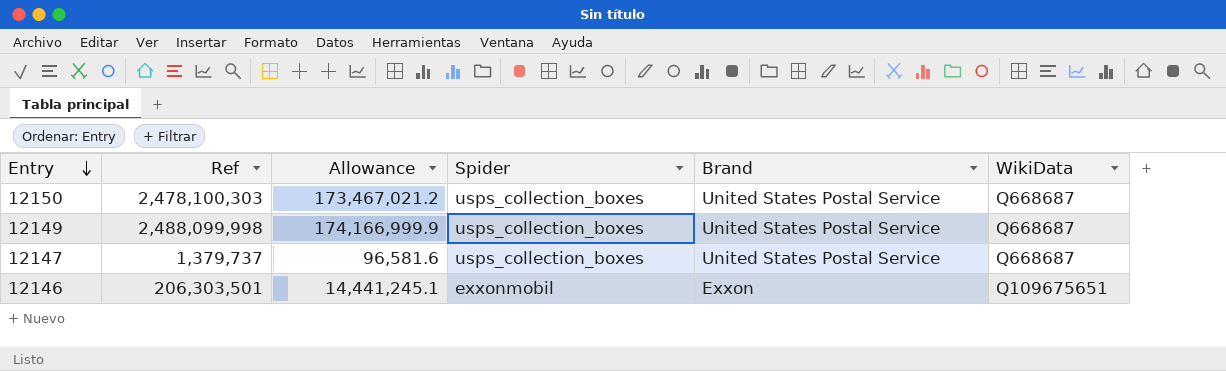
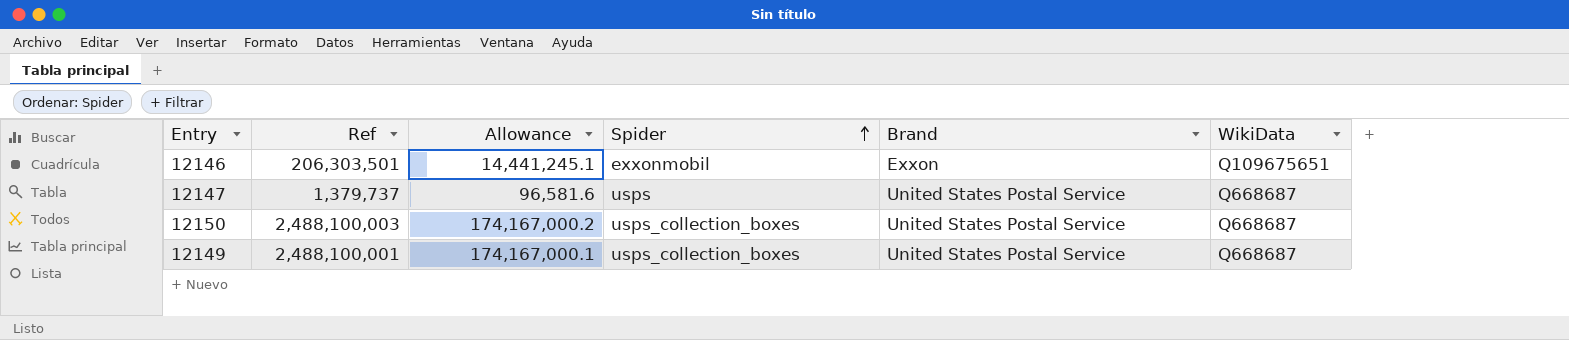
row order: Entry descending -> Spider ascending
12147 | Spider: usps_collection_boxes -> usps
12150 | Ref: 2,478,100,303 -> 2,488,100,003
12150 | Allowance: 173,467,021.2 -> 174,167,000.2
12149 | Ref: 2,488,099,998 -> 2,488,100,001
12149 | Allowance: 174,166,999.9 -> 174,167,000.1

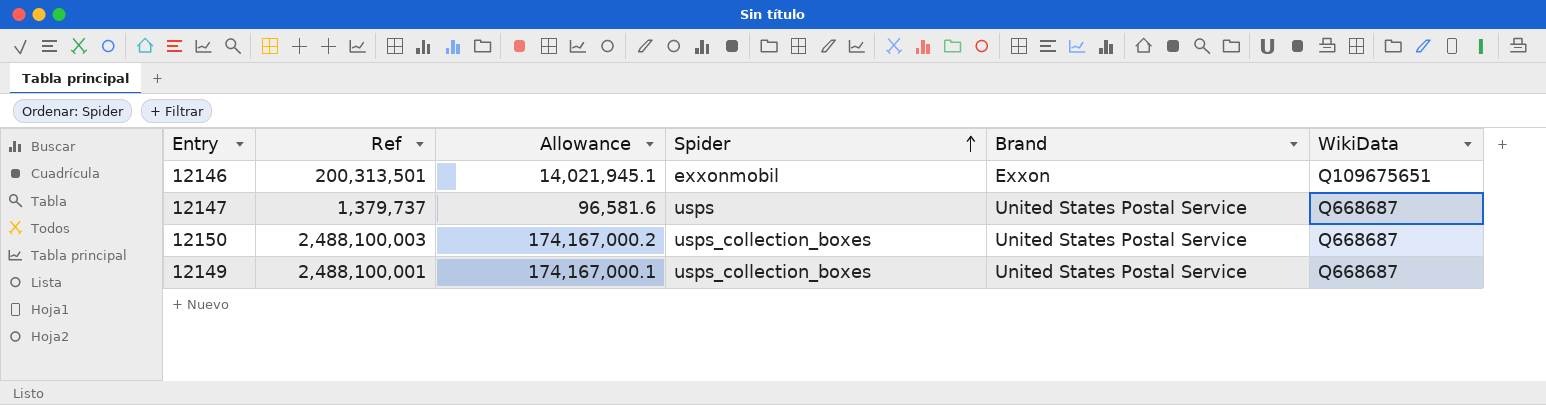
12146 | Ref: 206,303,501 -> 200,313,501
12146 | Allowance: 14,441,245.1 -> 14,021,945.1

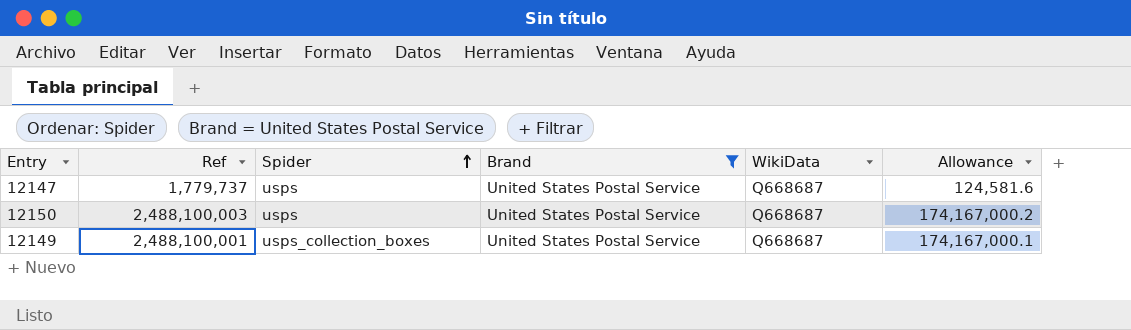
filter: none -> Brand = United States Postal Service
column Allowance | position: 3 -> 6
12147 | Ref: 1,379,737 -> 1,779,737
12147 | Allowance: 96,581.6 -> 124,581.6
12150 | Spider: usps_collection_boxes -> usps

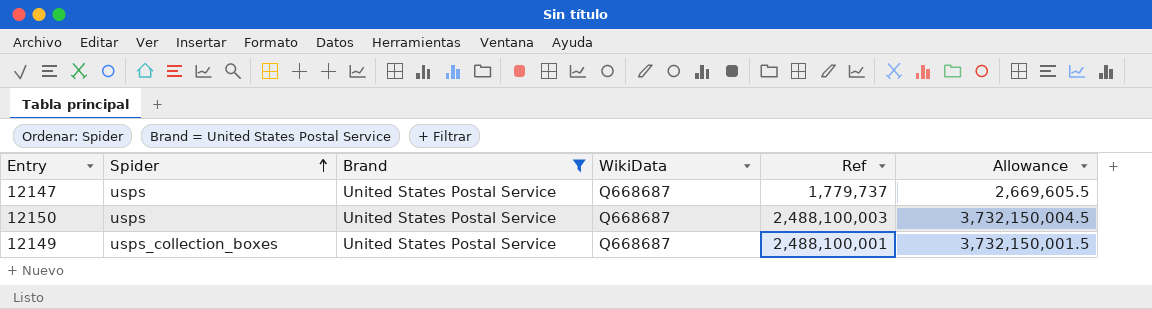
column Ref | position: 2 -> 5
column Allowance | formula: [Ref] * 0.07 -> [Ref] * 1.5

